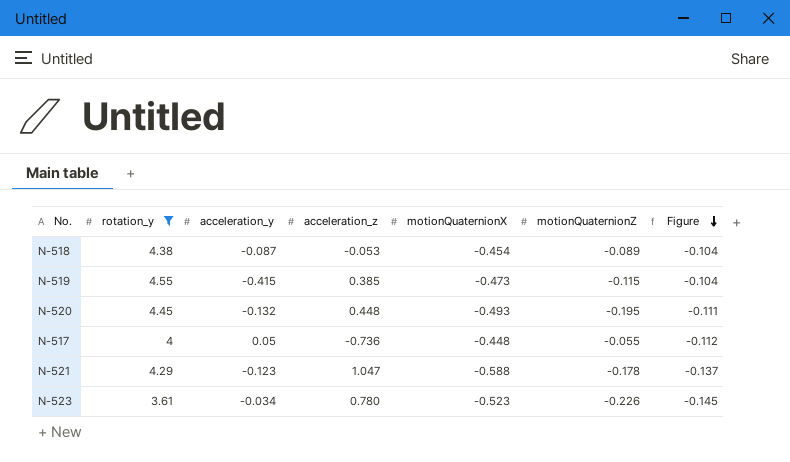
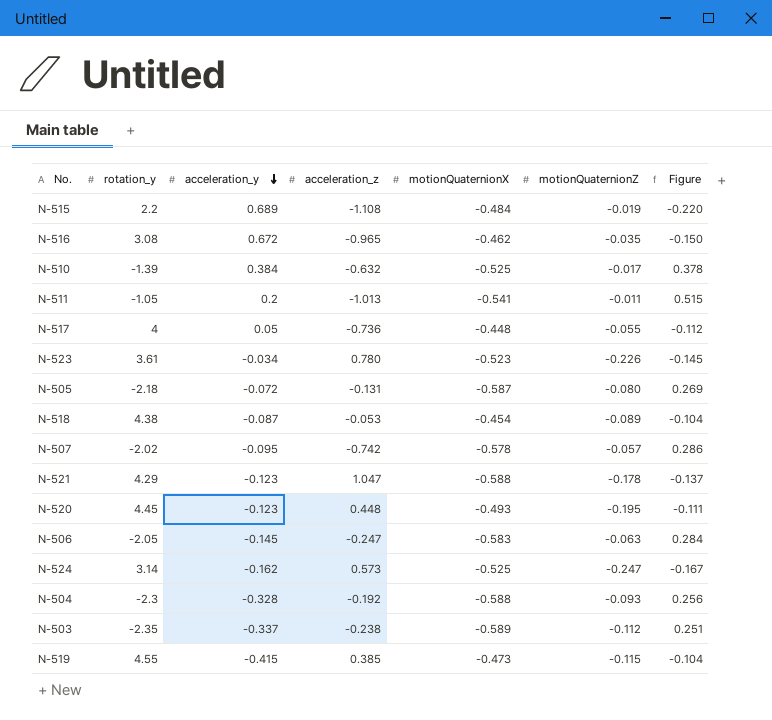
filter: rotation_y >= 3.61 -> none
row order: Figure descending -> acceleration_y descending
N-520 | acceleration_y: -0.132 -> -0.123

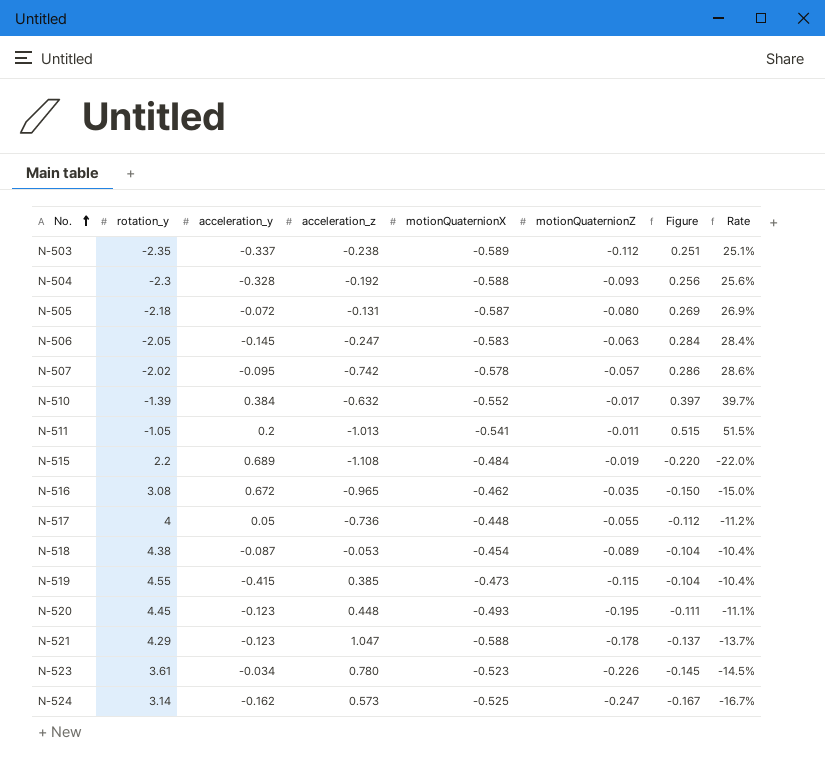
row order: acceleration_y descending -> No. ascending
column Rate | formula: none -> [motionQuaternionX] / [rotation_y]
N-510 | motionQuaternionX: -0.525 -> -0.552
N-510 | Figure: 0.378 -> 0.397

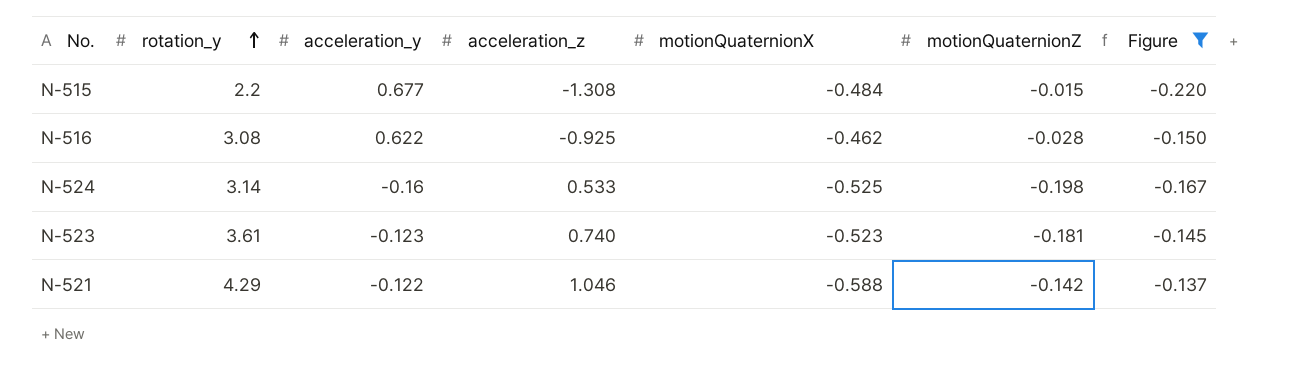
filter: none -> Figure <= -0.137
row order: No. ascending -> rotation_y ascending
column Rate | formula: [motionQuaternionX] / [rotation_y] -> none
N-515 | acceleration_y: 0.689 -> 0.677
N-515 | acceleration_z: -1.108 -> -1.308
N-515 | motionQuaternionZ: -0.019 -> -0.015
N-516 | acceleration_y: 0.672 -> 0.622
N-516 | acceleration_z: -0.965 -> -0.925
N-516 | motionQuaternionZ: -0.035 -> -0.028
N-524 | acceleration_y: -0.162 -> -0.16
N-524 | acceleration_z: 0.573 -> 0.533
N-524 | motionQuaternionZ: -0.247 -> -0.198
N-523 | acceleration_y: -0.034 -> -0.123
N-523 | acceleration_z: 0.780 -> 0.740
N-523 | motionQuaternionZ: -0.226 -> -0.181
N-521 | acceleration_y: -0.123 -> -0.122
N-521 | acceleration_z: 1.047 -> 1.046
N-521 | motionQuaternionZ: -0.178 -> -0.142

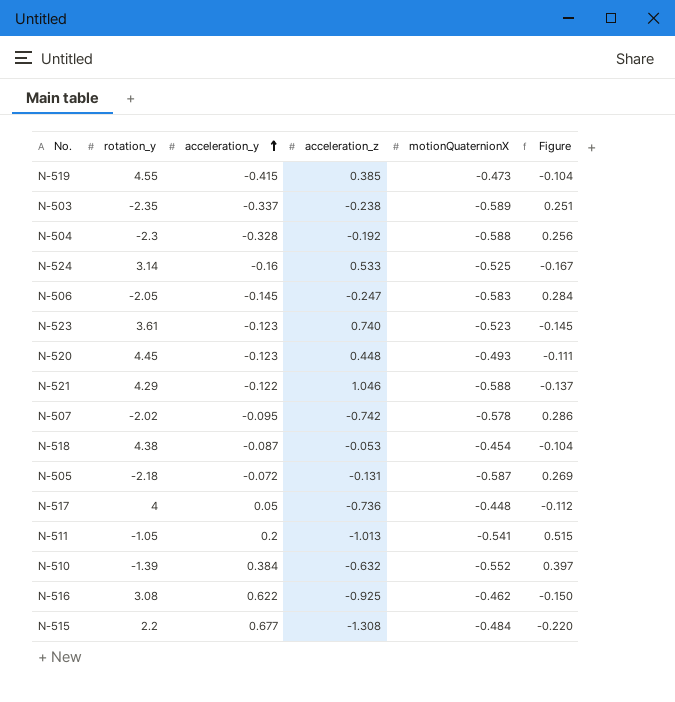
filter: Figure <= -0.137 -> none
row order: rotation_y ascending -> acceleration_y ascending
column motionQuaternionZ | position: 6 -> none

